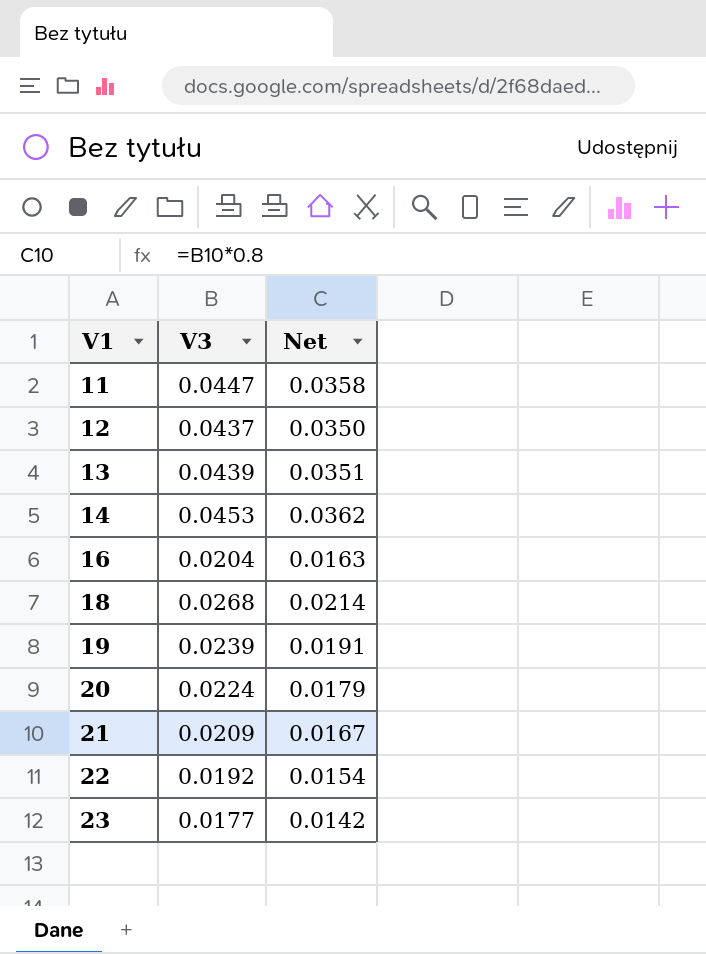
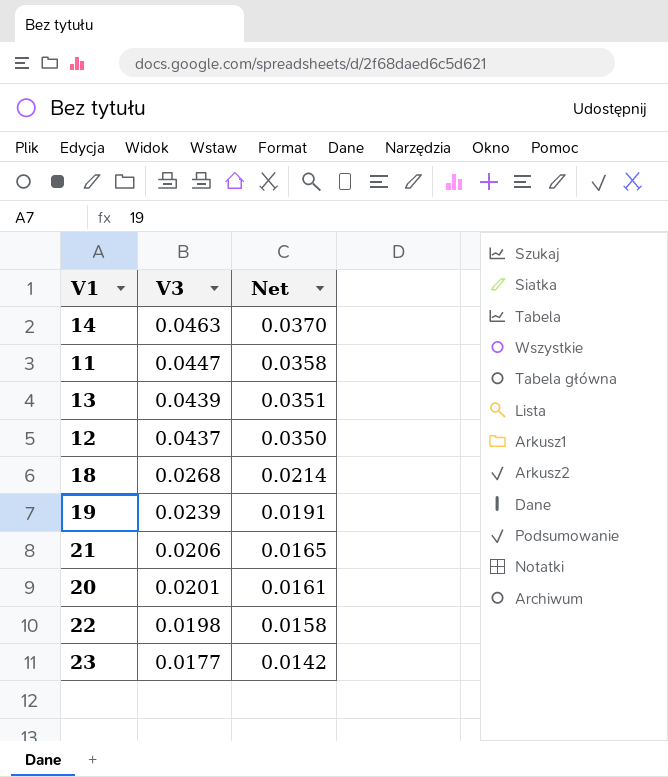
row order: V1 ascending -> V3 descending
row 16: 0.0204 | 0.0163 -> none
14 | V3: 0.0453 -> 0.0463
14 | Net: 0.0362 -> 0.0370
21 | V3: 0.0209 -> 0.0206
21 | Net: 0.0167 -> 0.0165
20 | V3: 0.0224 -> 0.0201
20 | Net: 0.0179 -> 0.0161
22 | V3: 0.0192 -> 0.0198
22 | Net: 0.0154 -> 0.0158

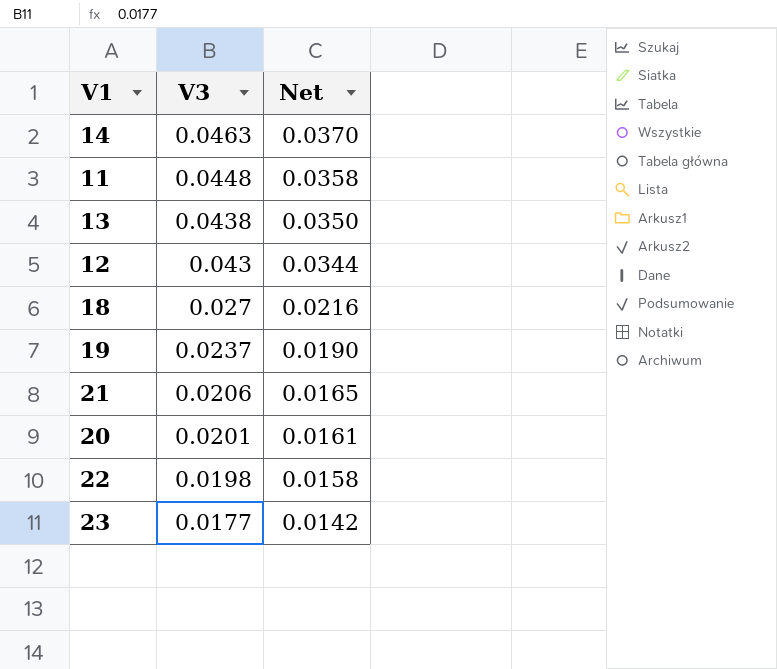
11 | V3: 0.0447 -> 0.0448
13 | V3: 0.0439 -> 0.0438
13 | Net: 0.0351 -> 0.0350
12 | V3: 0.0437 -> 0.043
12 | Net: 0.0350 -> 0.0344
18 | V3: 0.0268 -> 0.027
18 | Net: 0.0214 -> 0.0216
19 | V3: 0.0239 -> 0.0237
19 | Net: 0.0191 -> 0.0190

